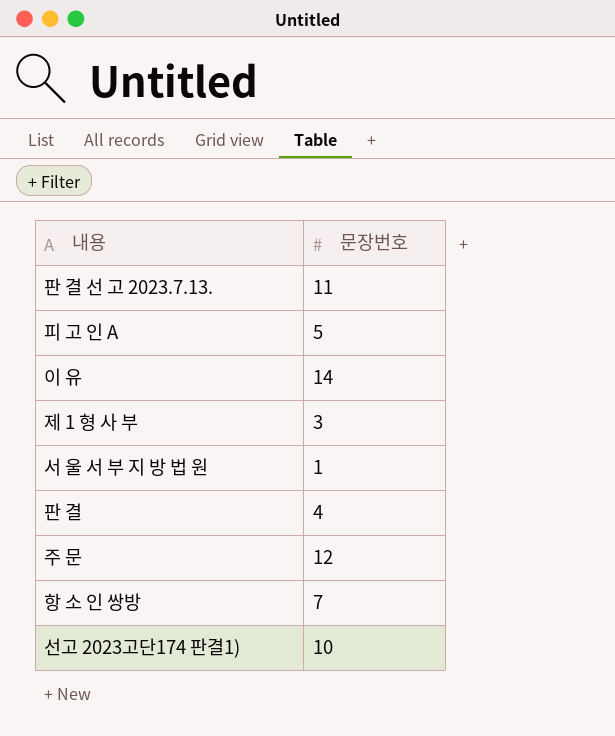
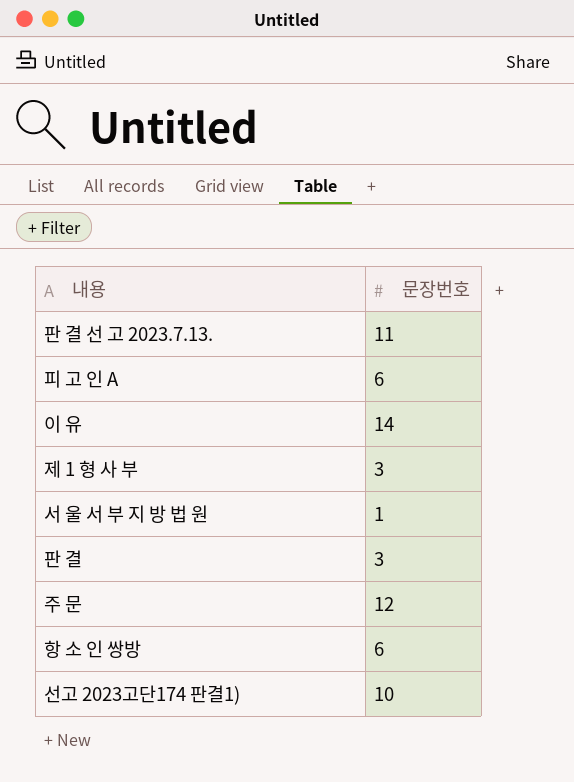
피 고 인 A | 문장번호: 5 -> 6
판 결 | 문장번호: 4 -> 3
항 소 인 쌍방 | 문장번호: 7 -> 6

